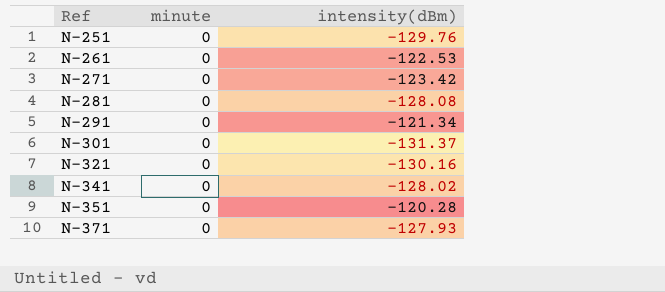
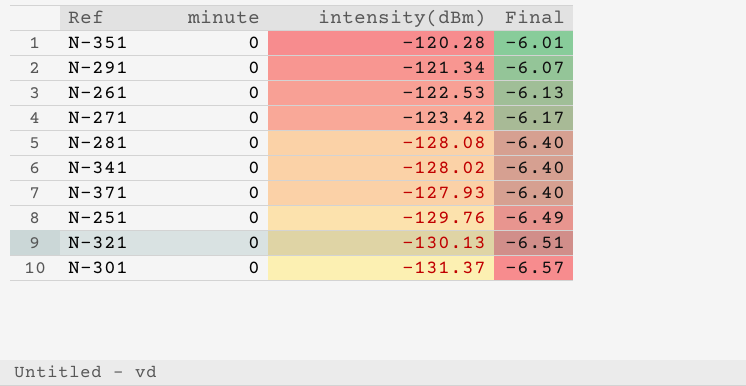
row order: Ref ascending -> Final descending
column Final | formula: none -> [intensity(dBm)] * 0.05
N-321 | intensity(dBm): -130.16 -> -130.13

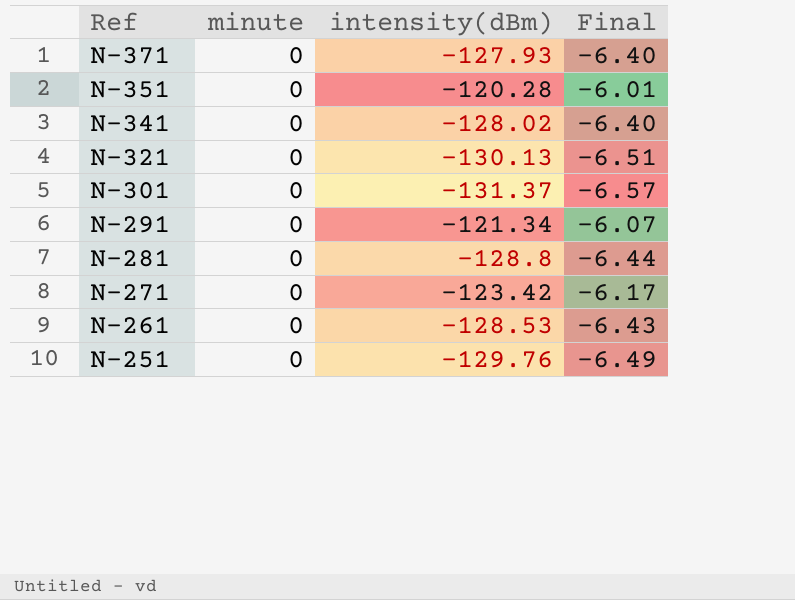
row order: Final descending -> Ref descending
N-281 | intensity(dBm): -128.08 -> -128.8
N-281 | Final: -6.40 -> -6.44
N-261 | intensity(dBm): -122.53 -> -128.53
N-261 | Final: -6.13 -> -6.43

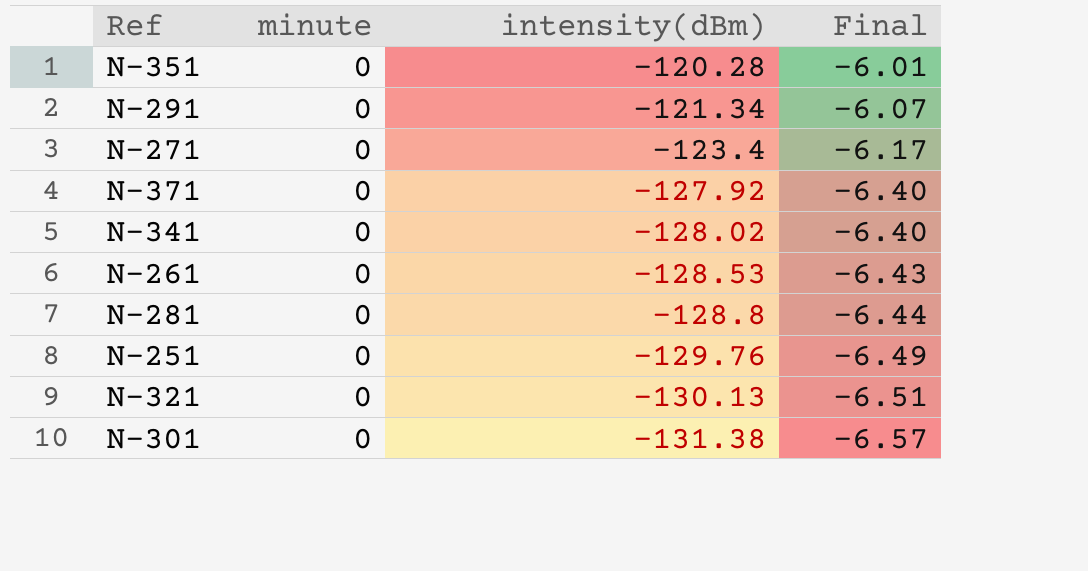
row order: Ref descending -> intensity(dBm) descending
N-271 | intensity(dBm): -123.42 -> -123.4
N-371 | intensity(dBm): -127.93 -> -127.92
N-301 | intensity(dBm): -131.37 -> -131.38

